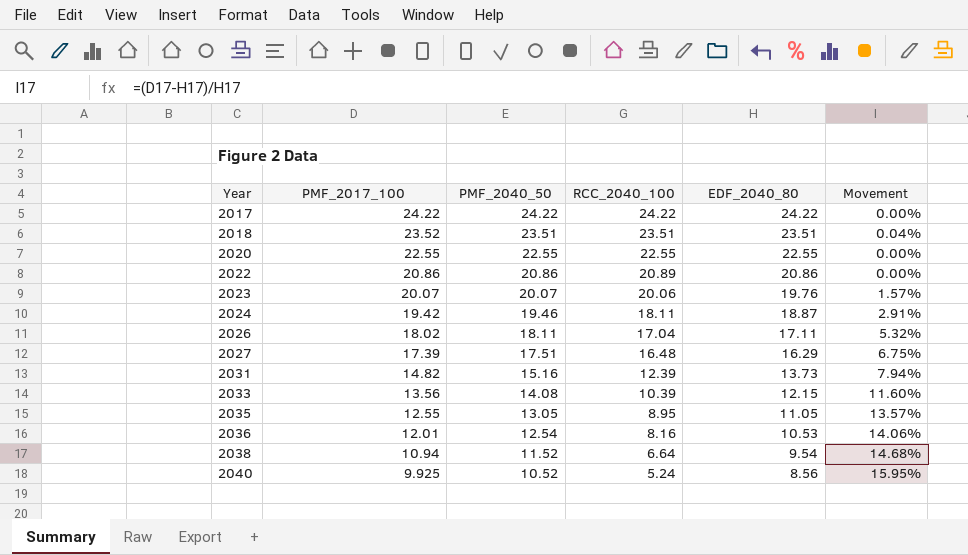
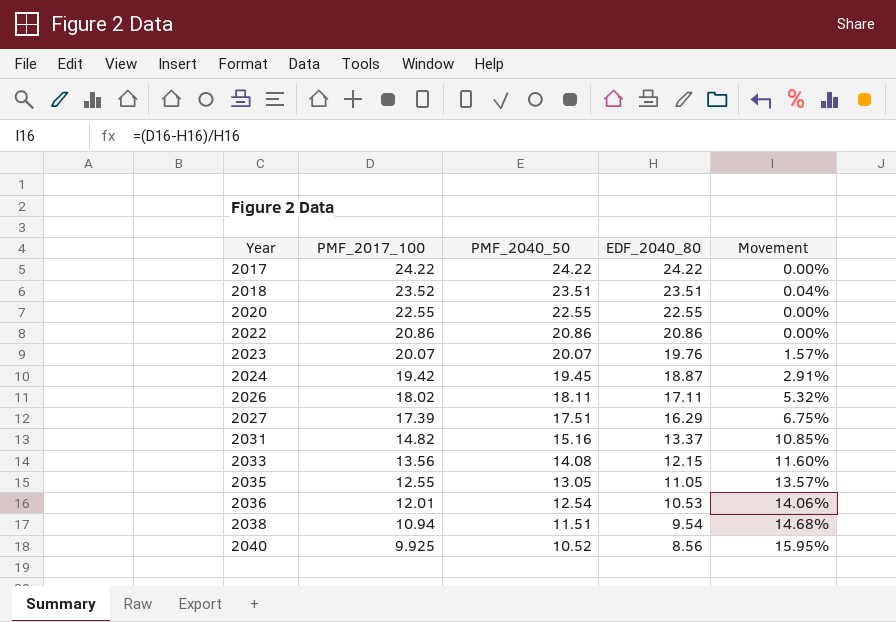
column RCC_2040_100 | position: 4 -> none
2024 | PMF_2040_50: 19.46 -> 19.45
2031 | EDF_2040_80: 13.73 -> 13.37
2031 | Movement: 7.94% -> 10.85%
2038 | PMF_2040_50: 11.52 -> 11.51

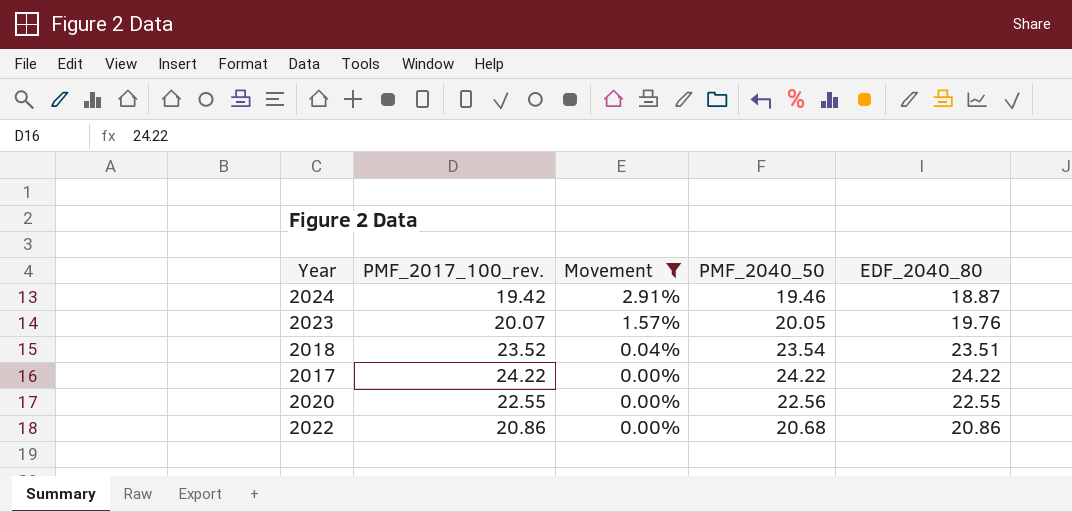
filter: none -> Movement <= 2.91%
row order: Year ascending -> Movement descending
column name: PMF_2017_100 -> PMF_2017_100_rev.
column Movement | position: 5 -> 3
2024 | PMF_2040_50: 19.45 -> 19.46
2023 | PMF_2040_50: 20.07 -> 20.05
2018 | PMF_2040_50: 23.51 -> 23.54
2020 | PMF_2040_50: 22.55 -> 22.56
2022 | PMF_2040_50: 20.86 -> 20.68

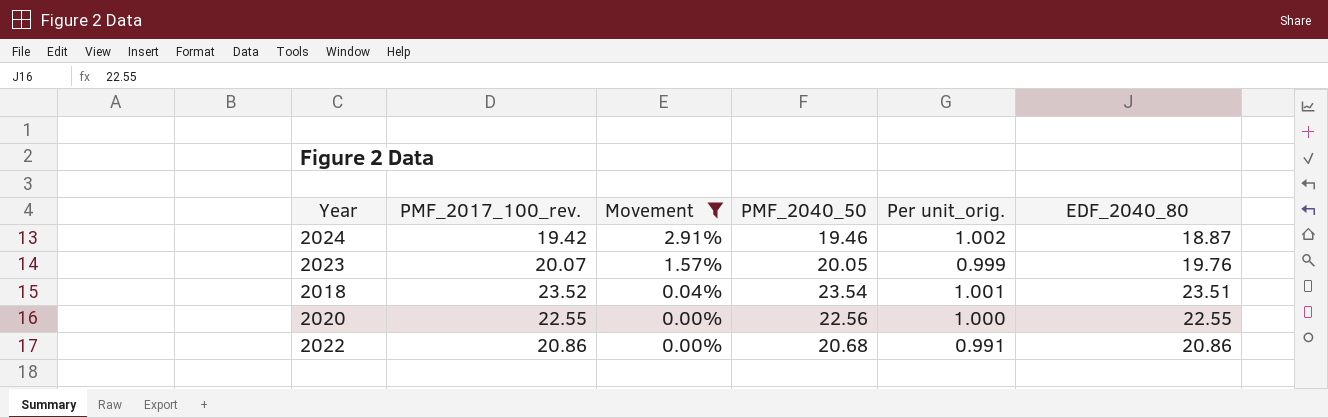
column Per unit_orig. | formula: none -> [PMF_2040_50] / [PMF_2017_100_rev.]
row 2017: 24.22 | 0.00% | 24.22 | 24.22 -> none

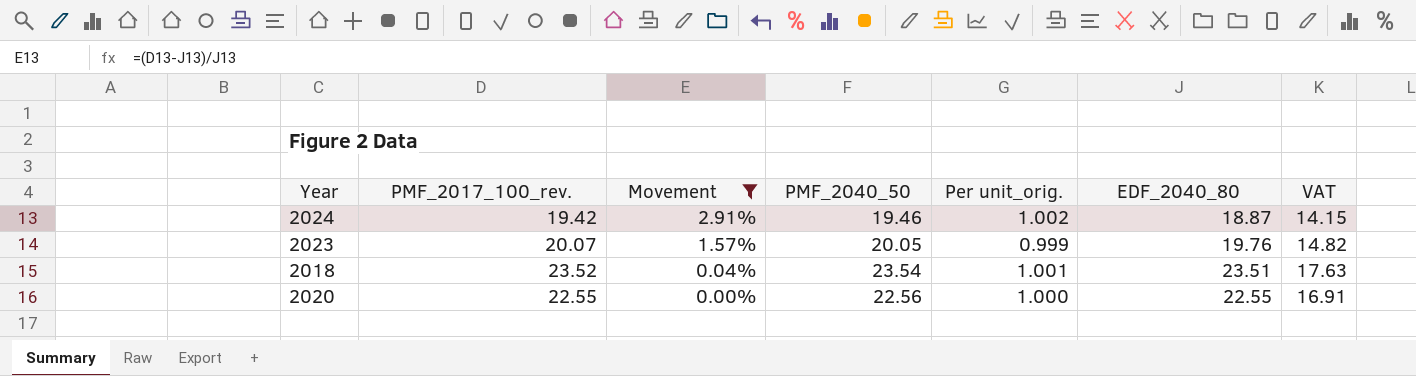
column VAT | formula: none -> [EDF_2040_80] * 0.75
row 2022: 20.86 | 0.00% | 20.68 | 0.991 | 20.86 -> none

